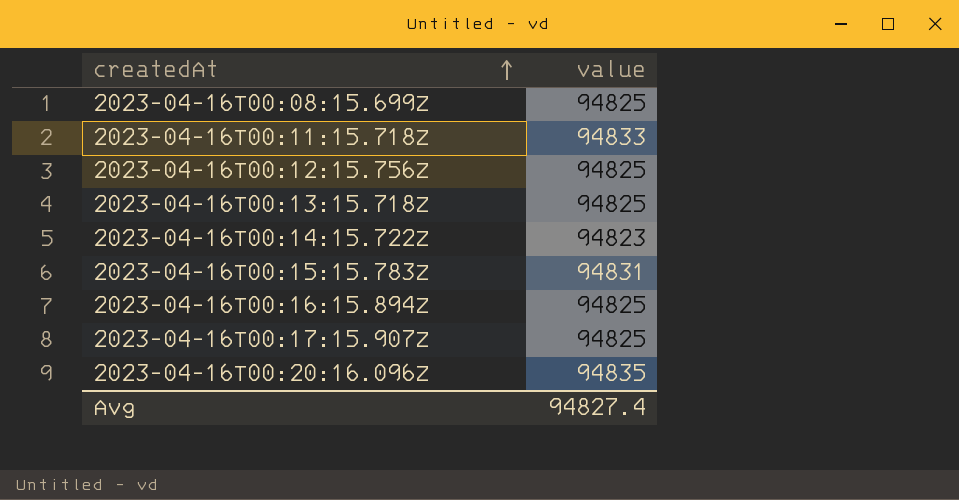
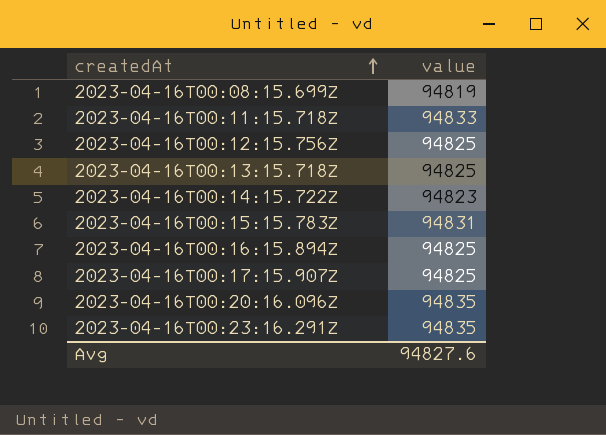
2023-04-16T00:08:15.699Z | value: 94825 -> 94819
row 2023-04-16T00:23:16.291Z: none -> 94835
Avg | value: 94827.4 -> 94827.6

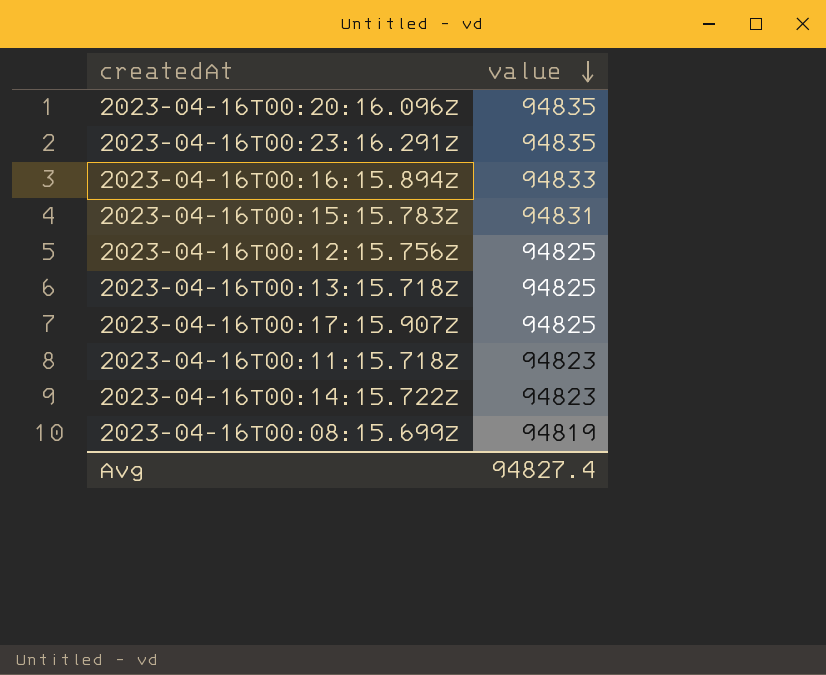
row order: createdAt ascending -> value descending
2023-04-16T00:16:15.894Z | value: 94825 -> 94833
2023-04-16T00:11:15.718Z | value: 94833 -> 94823
Avg | value: 94827.6 -> 94827.4

